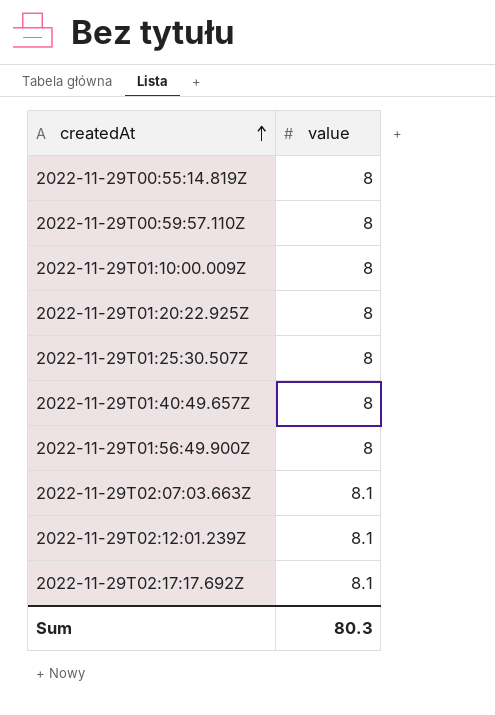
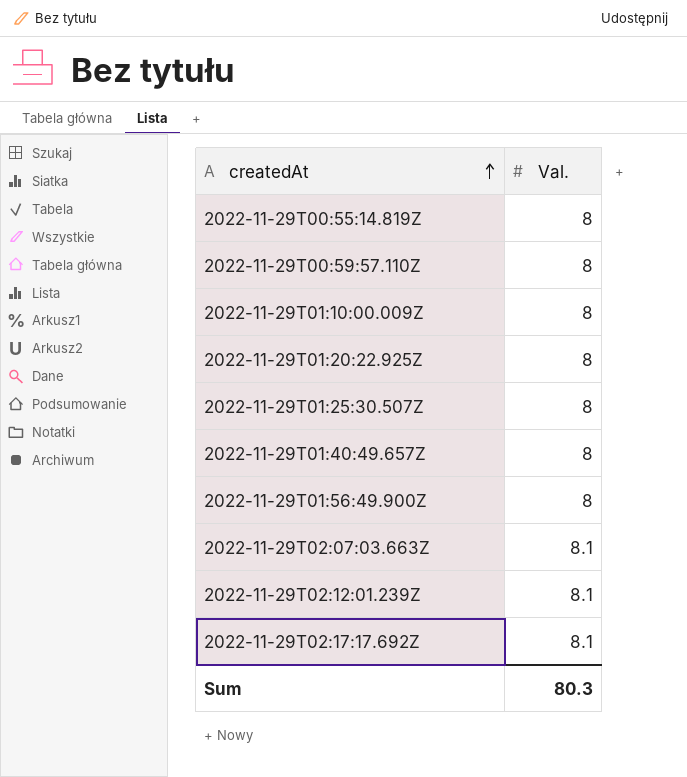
column name: value -> Val.

